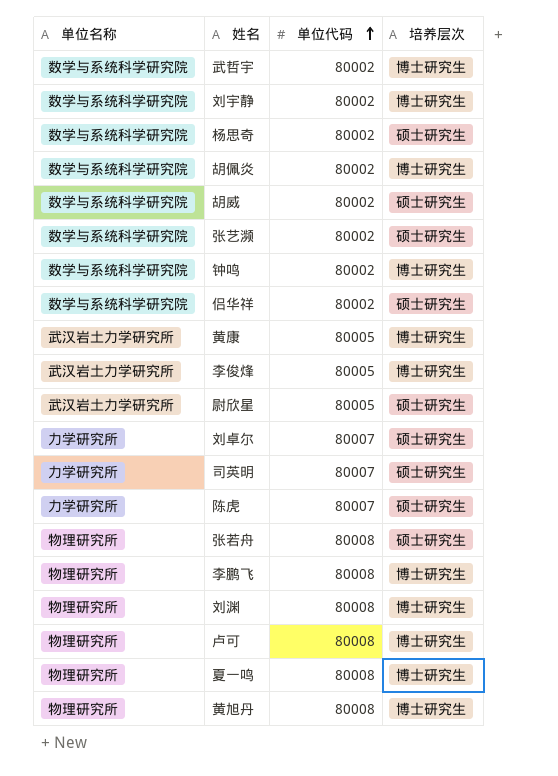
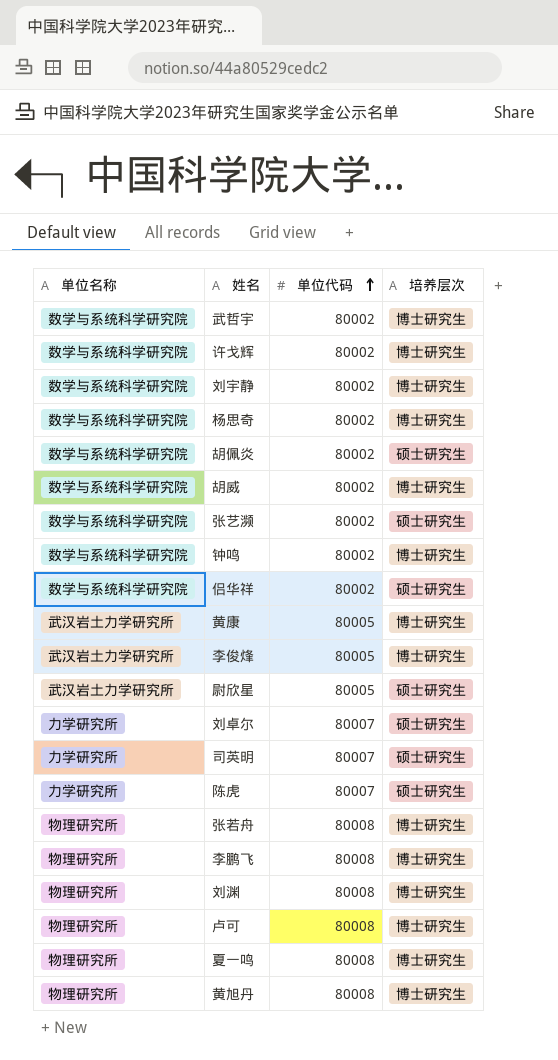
row 许戈辉: none -> 数学与系统科学研究院 | 80002 | 博士研究生
杨思奇 | 培养层次: 硕士研究生 -> 博士研究生
胡佩炎 | 培养层次: 博士研究生 -> 硕士研究生
胡威 | 培养层次: 硕士研究生 -> 博士研究生
张若舟 | 培养层次: 硕士研究生 -> 博士研究生

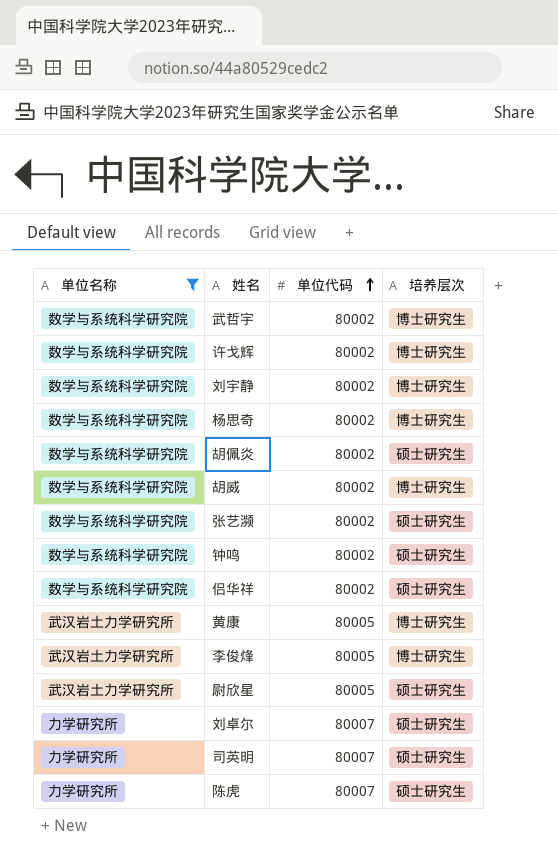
filter: none -> 单位名称 != 物理研究所
钟鸣 | 培养层次: 博士研究生 -> 硕士研究生

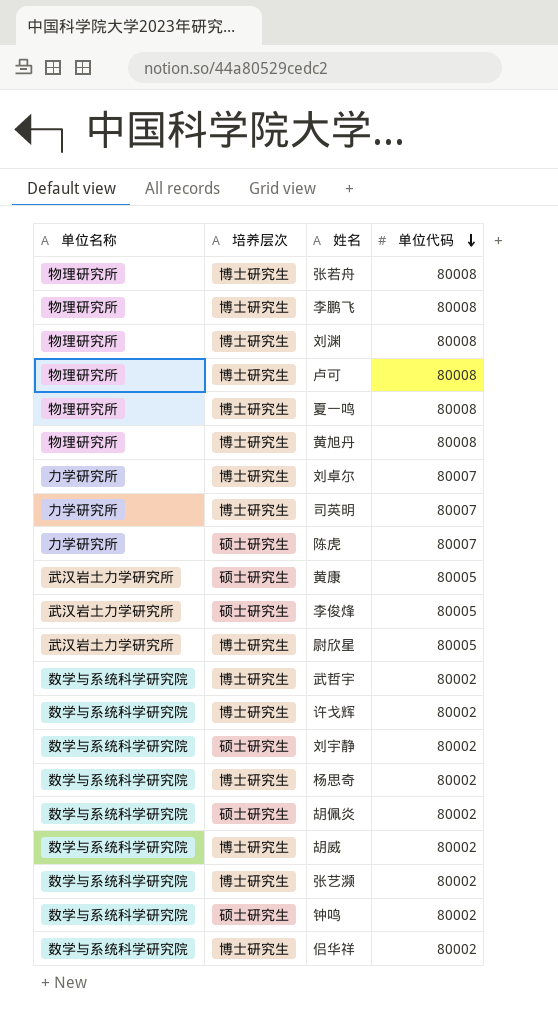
filter: 单位名称 != 物理研究所 -> none
row order: 单位代码 ascending -> 单位代码 descending
column 培养层次 | position: 4 -> 2
刘卓尔 | 培养层次: 硕士研究生 -> 博士研究生
司英明 | 培养层次: 硕士研究生 -> 博士研究生
黄康 | 培养层次: 博士研究生 -> 硕士研究生
李俊烽 | 培养层次: 博士研究生 -> 硕士研究生
尉欣星 | 培养层次: 硕士研究生 -> 博士研究生
刘宇静 | 培养层次: 博士研究生 -> 硕士研究生
张艺濒 | 培养层次: 硕士研究生 -> 博士研究生
侣华祥 | 培养层次: 硕士研究生 -> 博士研究生

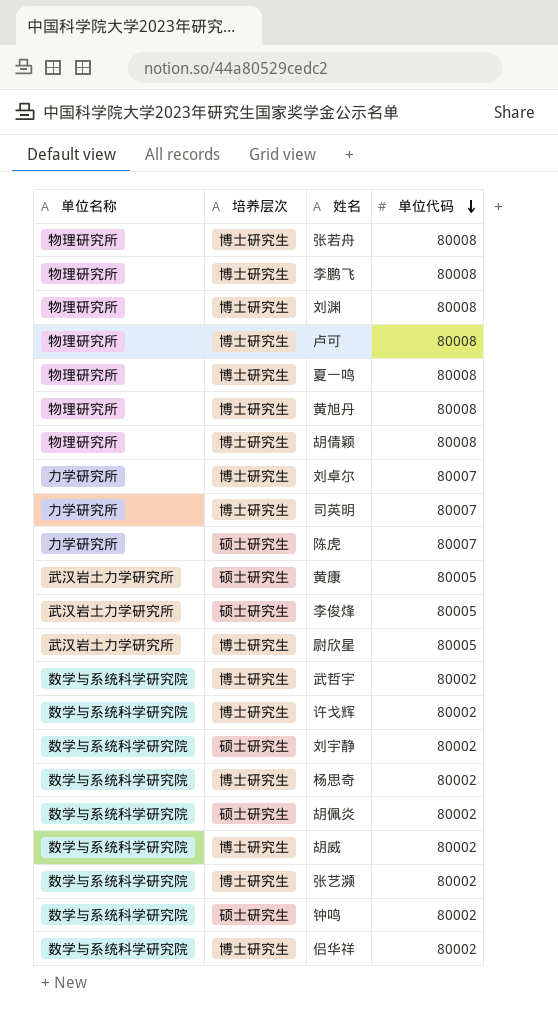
row 胡倩颖: none -> 物理研究所 | 博士研究生 | 80008

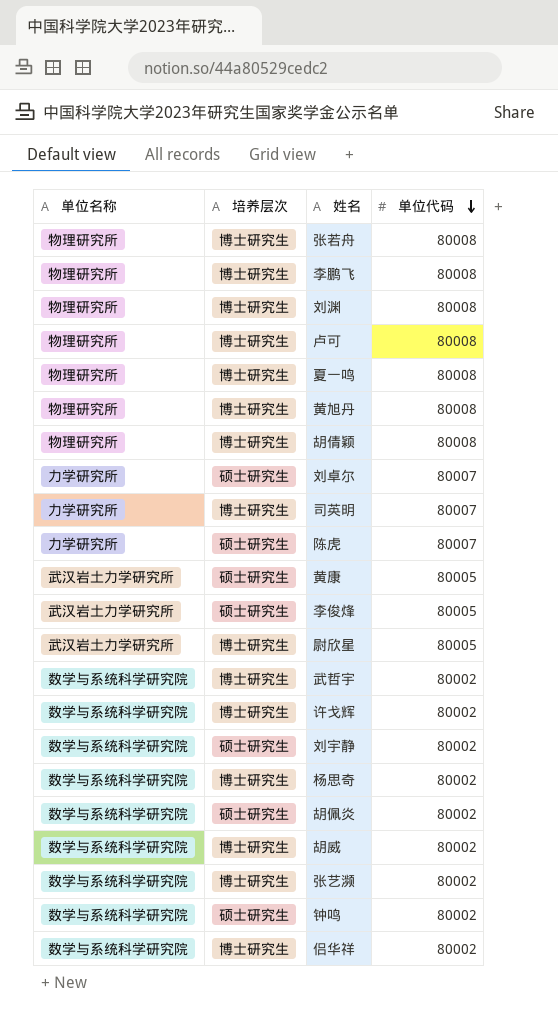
刘卓尔 | 培养层次: 博士研究生 -> 硕士研究生

